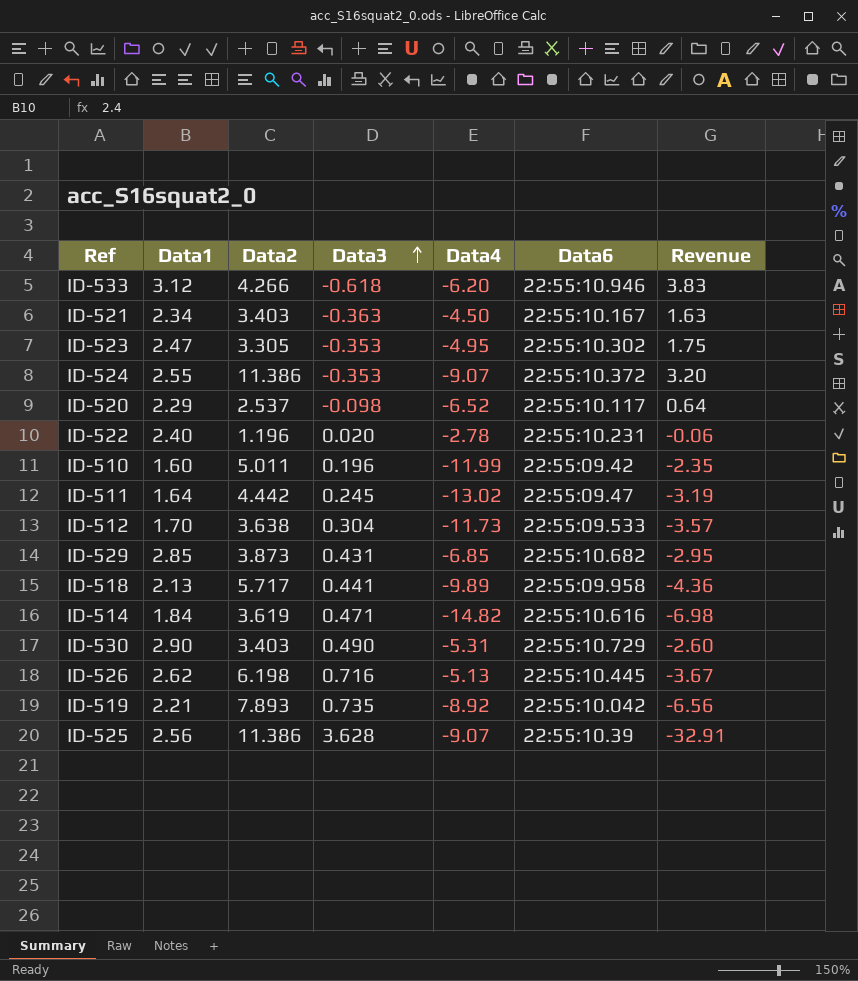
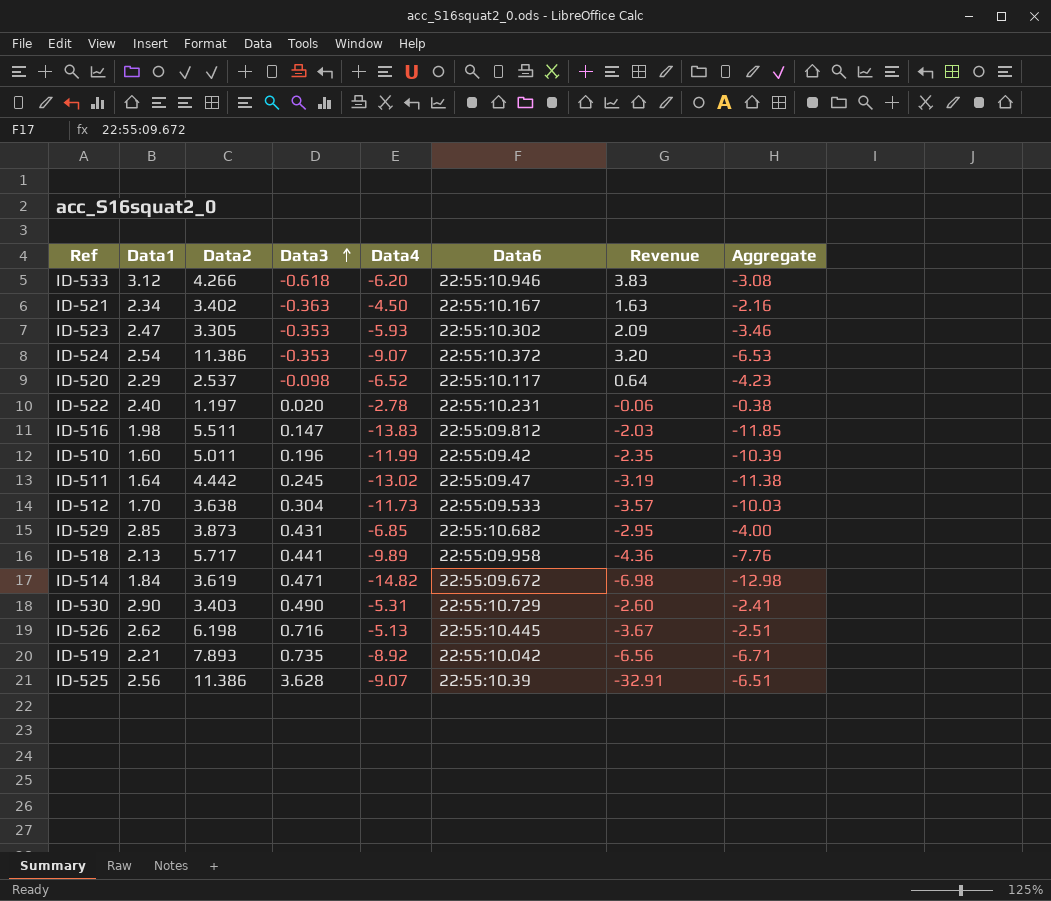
column Aggregate | formula: none -> [Data1] + [Data4]
ID-521 | Data2: 3.403 -> 3.402
ID-523 | Data4: -4.95 -> -5.93
ID-523 | Revenue: 1.75 -> 2.09
ID-524 | Data1: 2.55 -> 2.54
ID-522 | Data2: 1.196 -> 1.197
row ID-516: none -> 1.98 | 5.511 | 0.147 | -13.83 | 22:55:09.812 | -2.03 | -11.85
ID-514 | Data6: 22:55:10.616 -> 22:55:09.672

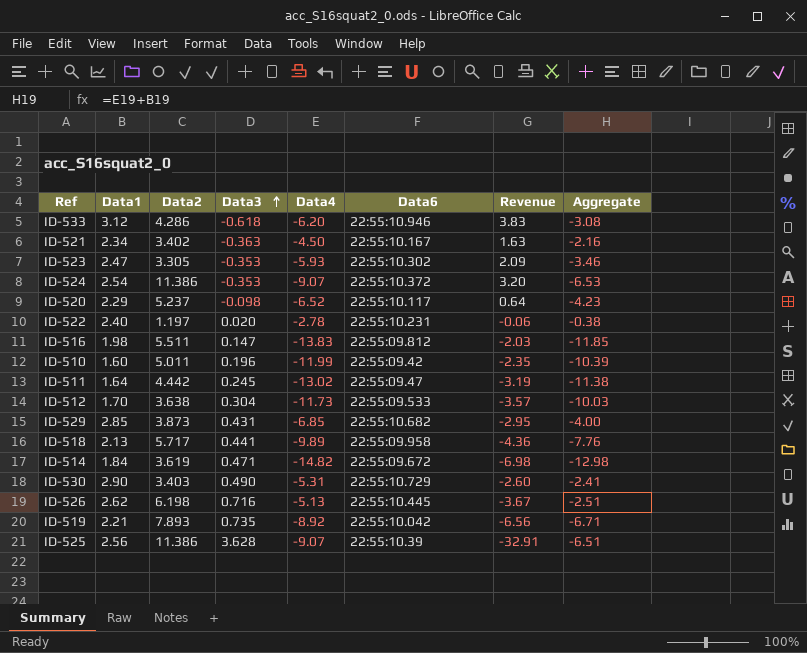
ID-533 | Data2: 4.266 -> 4.286
ID-520 | Data2: 2.537 -> 5.237

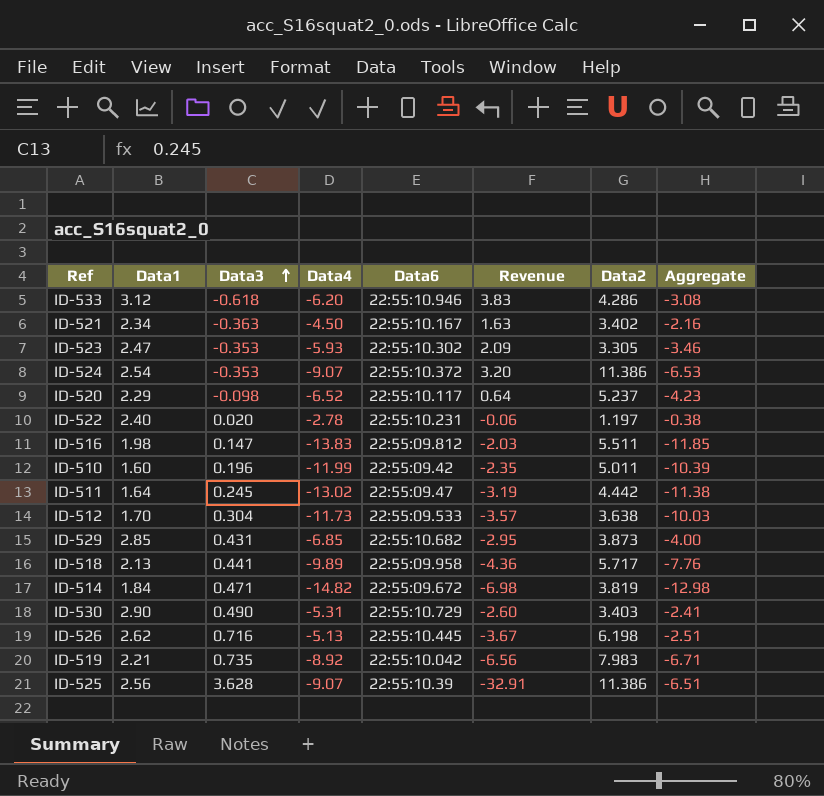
column Data2 | position: 3 -> 7
ID-514 | Data2: 3.619 -> 3.819
ID-519 | Data2: 7.893 -> 7.983

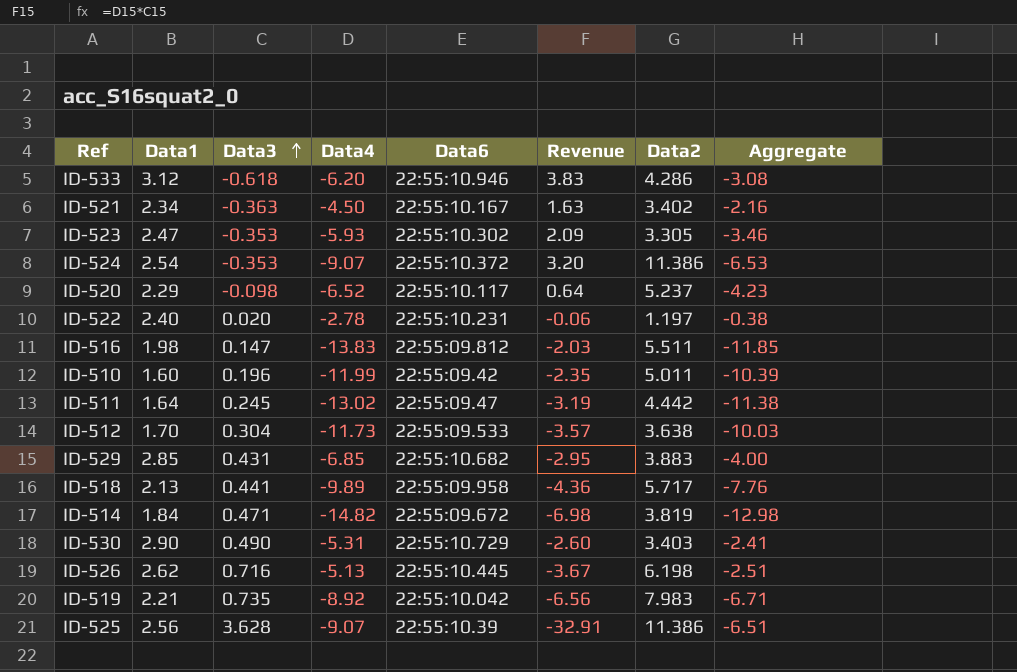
ID-529 | Data2: 3.873 -> 3.883

